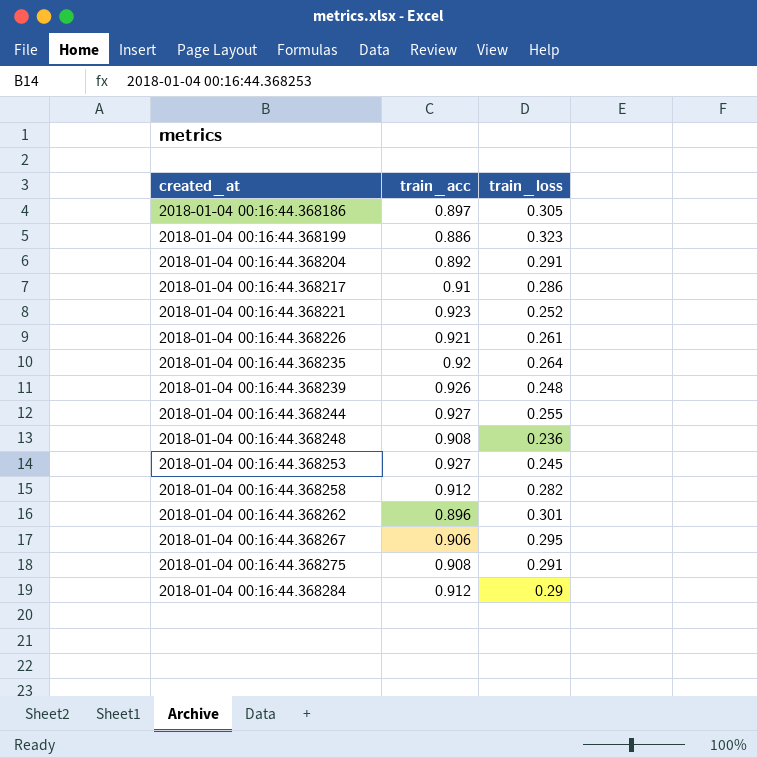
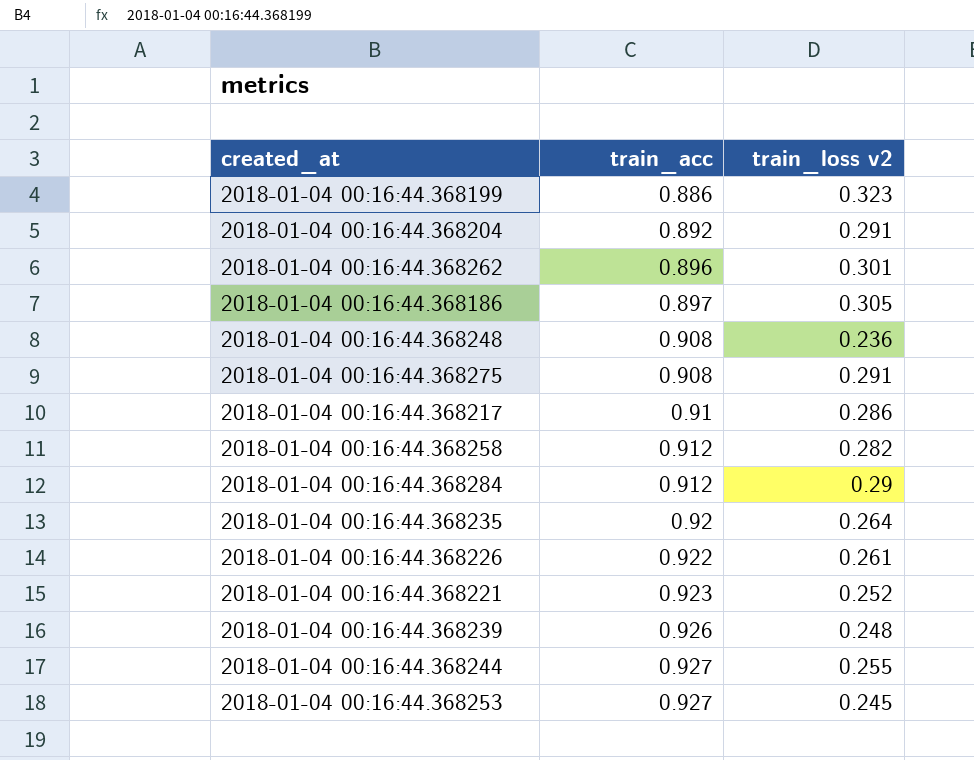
row order: created_at ascending -> train_acc ascending
column name: train_loss -> train_loss v2
row 2018-01-04 00:16:44.368267: 0.906 | 0.295 -> none
2018-01-04 00:16:44.368226 | train_acc: 0.921 -> 0.922

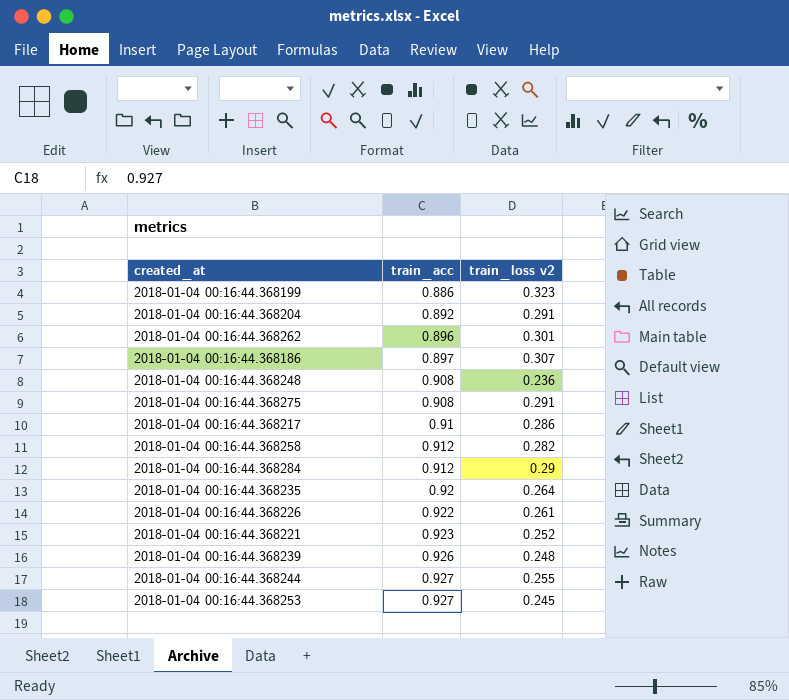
2018-01-04 00:16:44.368186 | train_loss v2: 0.305 -> 0.307

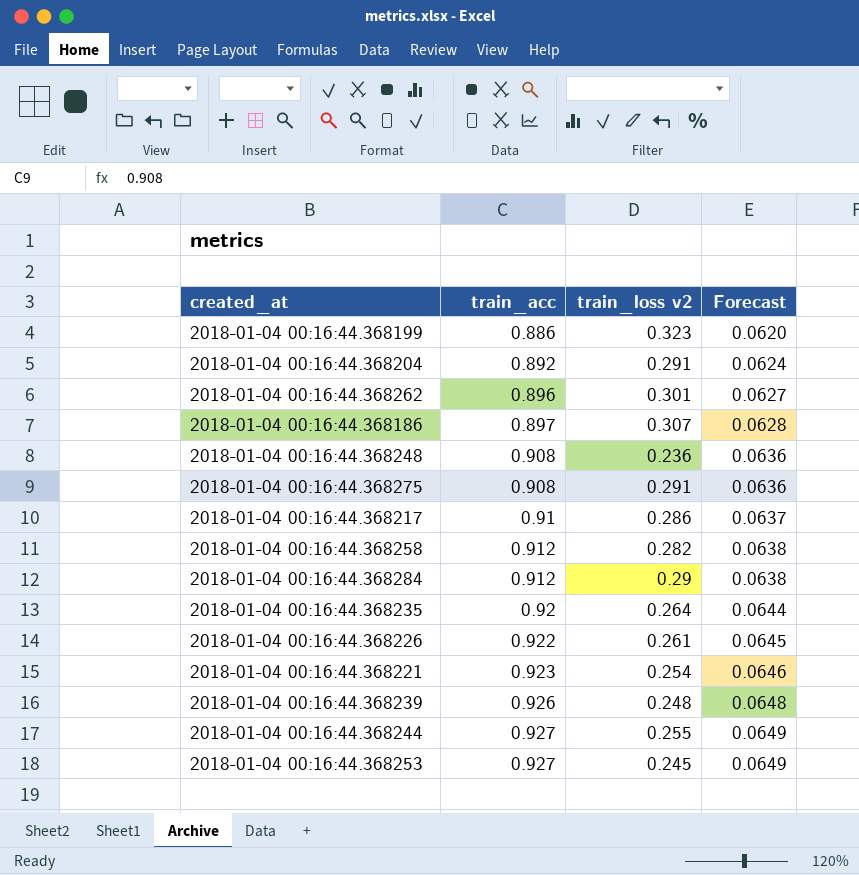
column Forecast | formula: none -> [train_acc] * 0.07
2018-01-04 00:16:44.368221 | train_loss v2: 0.252 -> 0.254

